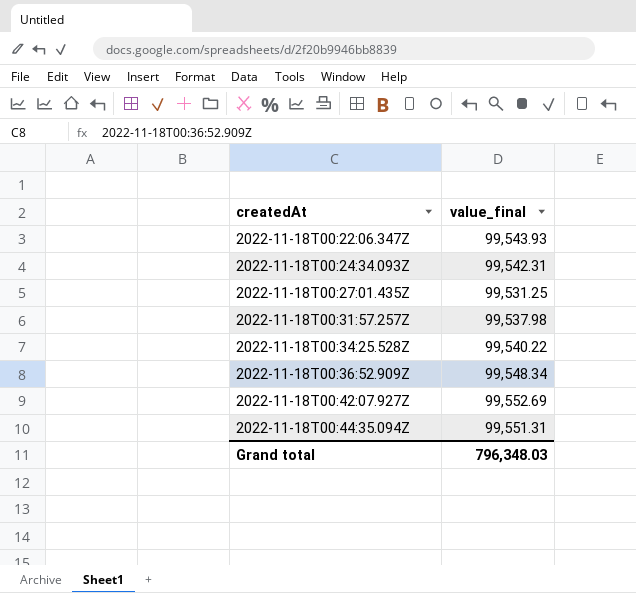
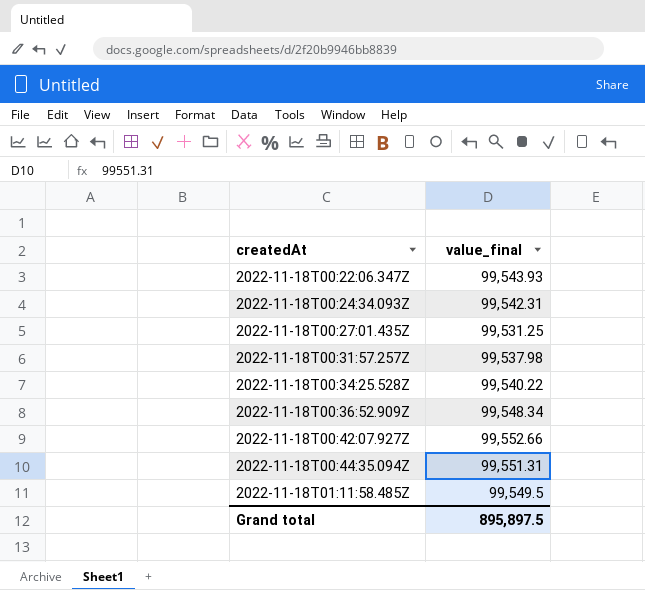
2022-11-18T00:42:07.927Z | value_final: 99,552.69 -> 99,552.66
row 2022-11-18T01:11:58.485Z: none -> 99,549.5
Grand total | value_final: 796,348.03 -> 895,897.5

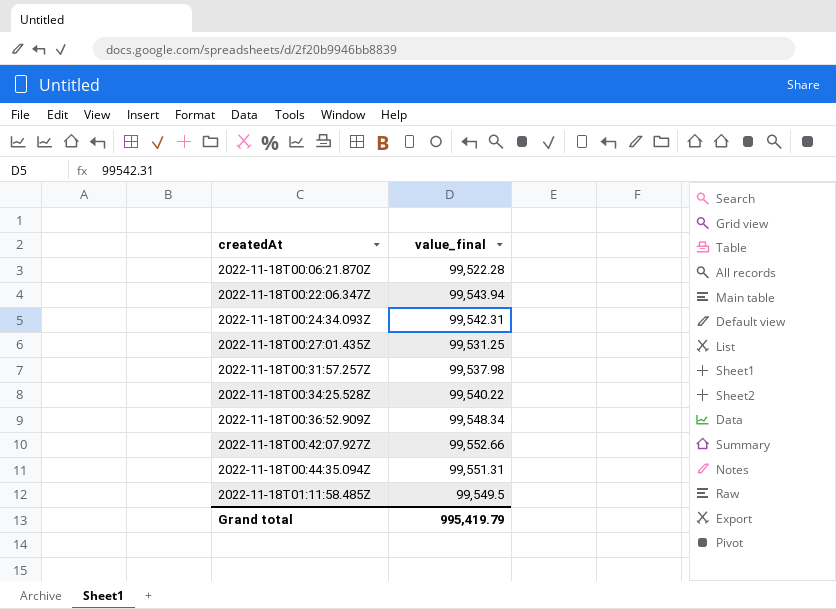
row 2022-11-18T00:06:21.870Z: none -> 99,522.28
2022-11-18T00:22:06.347Z | value_final: 99,543.93 -> 99,543.94
Grand total | value_final: 895,897.5 -> 995,419.79

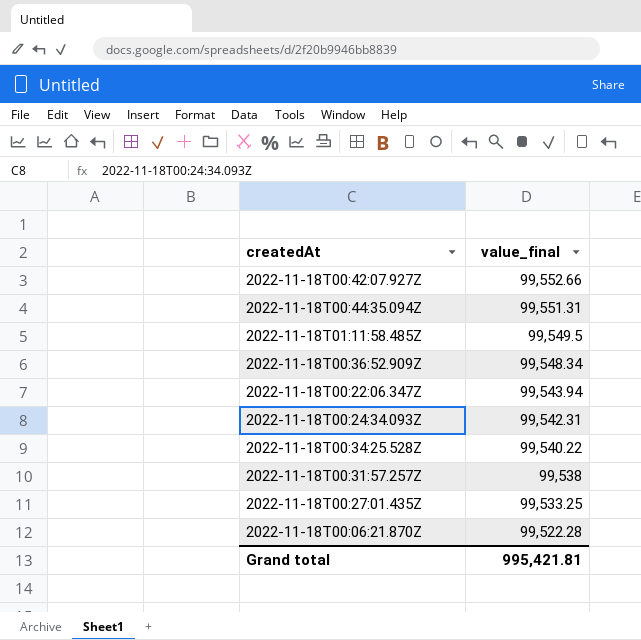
row order: createdAt ascending -> value_final descending
2022-11-18T00:31:57.257Z | value_final: 99,537.98 -> 99,538
2022-11-18T00:27:01.435Z | value_final: 99,531.25 -> 99,533.25
Grand total | value_final: 995,419.79 -> 995,421.81

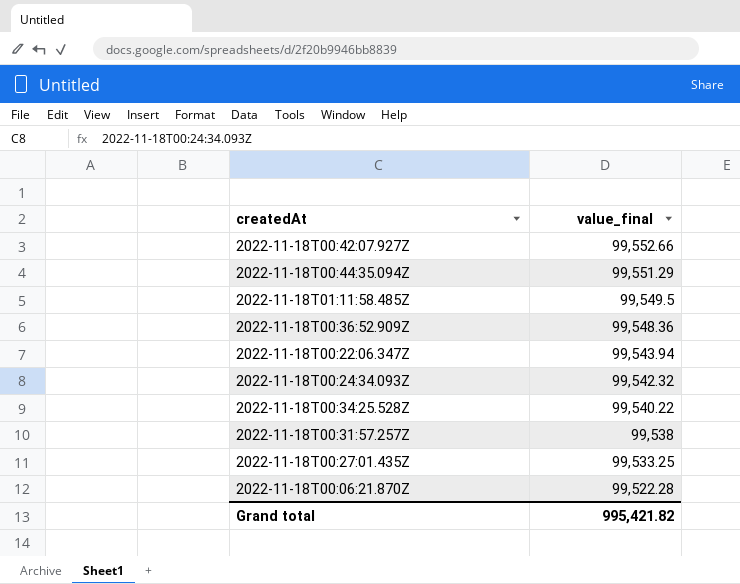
2022-11-18T00:44:35.094Z | value_final: 99,551.31 -> 99,551.29
2022-11-18T00:36:52.909Z | value_final: 99,548.34 -> 99,548.36
2022-11-18T00:24:34.093Z | value_final: 99,542.31 -> 99,542.32
Grand total | value_final: 995,421.81 -> 995,421.82

